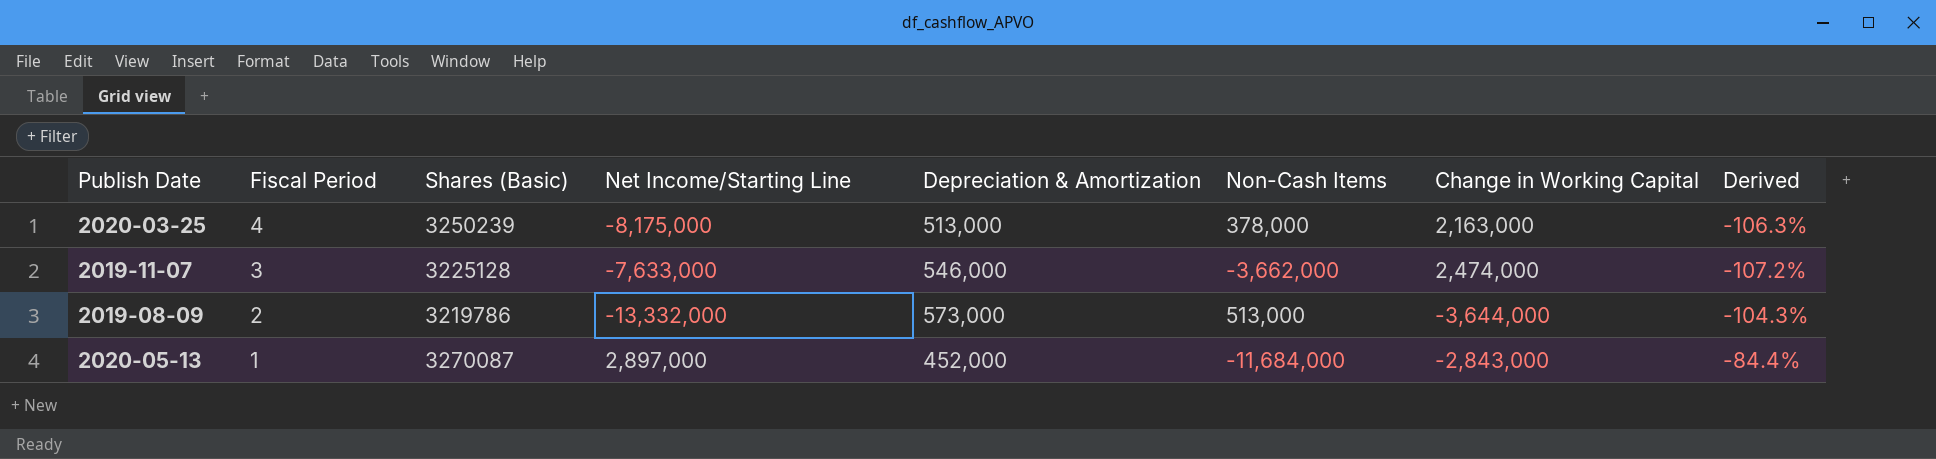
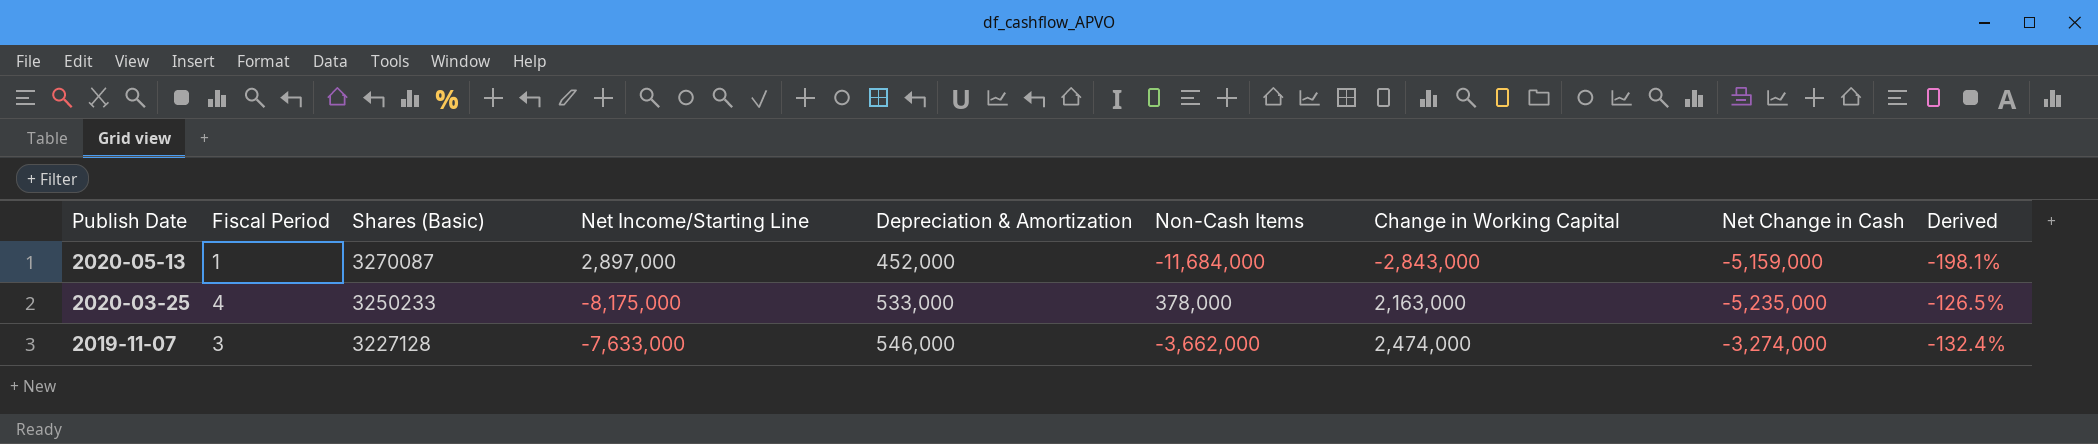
row order: Fiscal Period descending -> Publish Date descending
column Net Change in Cash | position: none -> 8
column Derived | formula: ([Depreciation & Amortization] - [Net Income/Starting Line]) / [Net Income/Starting Line] -> ([Change in Working Capital] - [Net Income/Starting Line]) / [Net Income/Starting Line]
row 2019-08-09: 2 | 3219786 | -13,332,000 | 573,000 | 513,000 | -3,644,000 | -104.3% -> none
2020-03-25 | Shares (Basic): 3250239 -> 3250233
2020-03-25 | Depreciation & Amortization: 513,000 -> 533,000
2019-11-07 | Shares (Basic): 3225128 -> 3227128

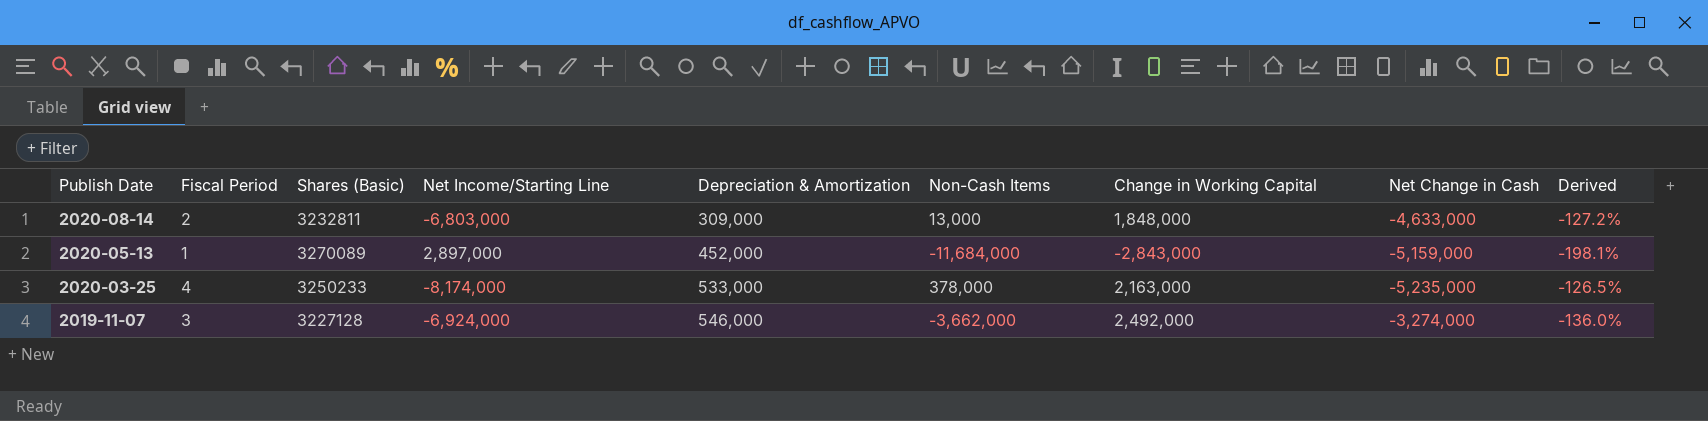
row 2020-08-14: none -> 2 | 3232811 | -6,803,000 | 309,000 | 13,000 | 1,848,000 | -4,633,000 | -127.2%
2020-05-13 | Shares (Basic): 3270087 -> 3270089
2020-03-25 | Net Income/Starting Line: -8,175,000 -> -8,174,000
2019-11-07 | Net Income/Starting Line: -7,633,000 -> -6,924,000
2019-11-07 | Change in Working Capital: 2,474,000 -> 2,492,000
2019-11-07 | Derived: -132.4% -> -136.0%

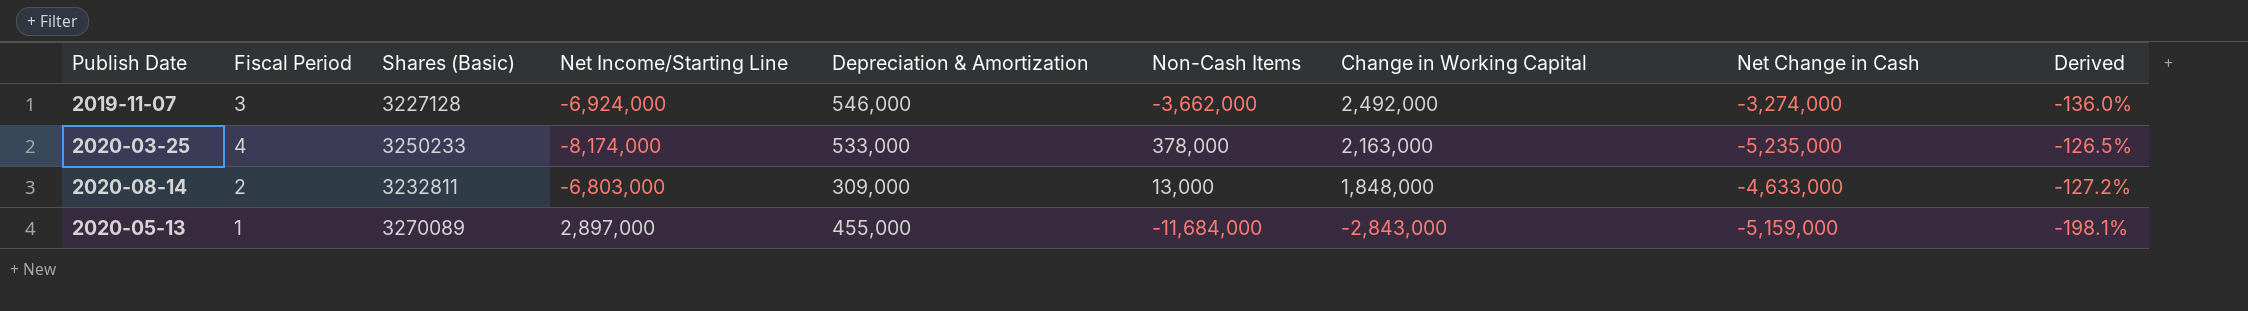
row order: Publish Date descending -> Change in Working Capital descending
2020-05-13 | Depreciation & Amortization: 452,000 -> 455,000

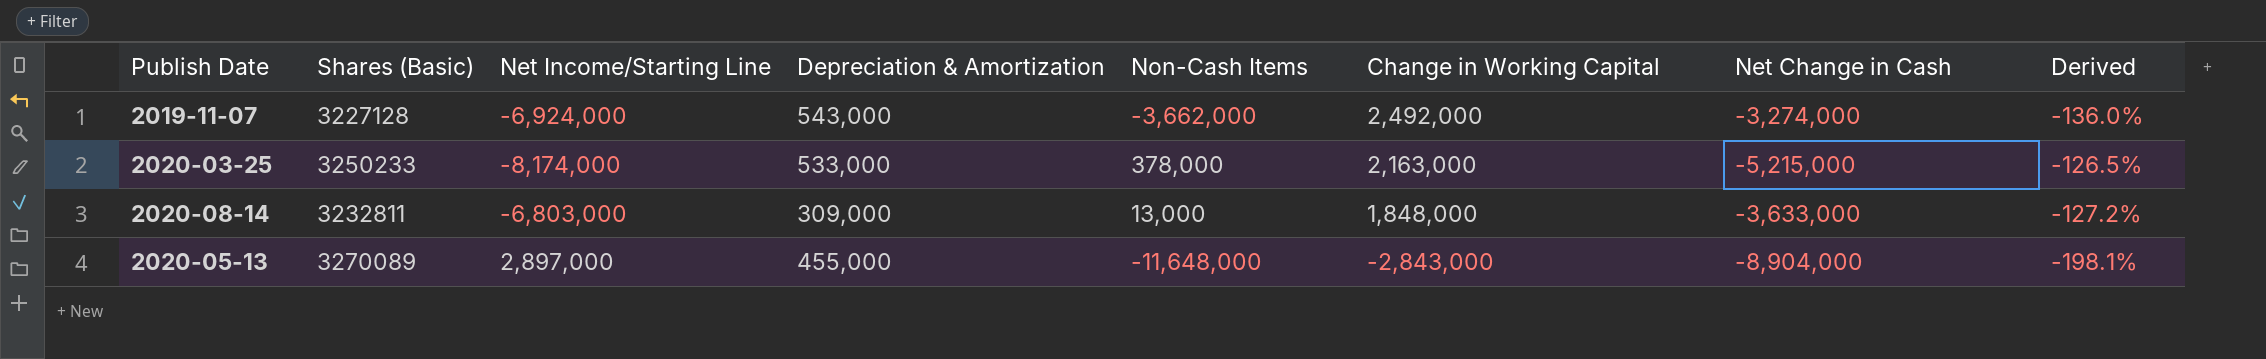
column Fiscal Period | position: 2 -> none
2019-11-07 | Depreciation & Amortization: 546,000 -> 543,000
2020-03-25 | Net Change in Cash: -5,235,000 -> -5,215,000
2020-08-14 | Net Change in Cash: -4,633,000 -> -3,633,000
2020-05-13 | Non-Cash Items: -11,684,000 -> -11,648,000
2020-05-13 | Net Change in Cash: -5,159,000 -> -8,904,000

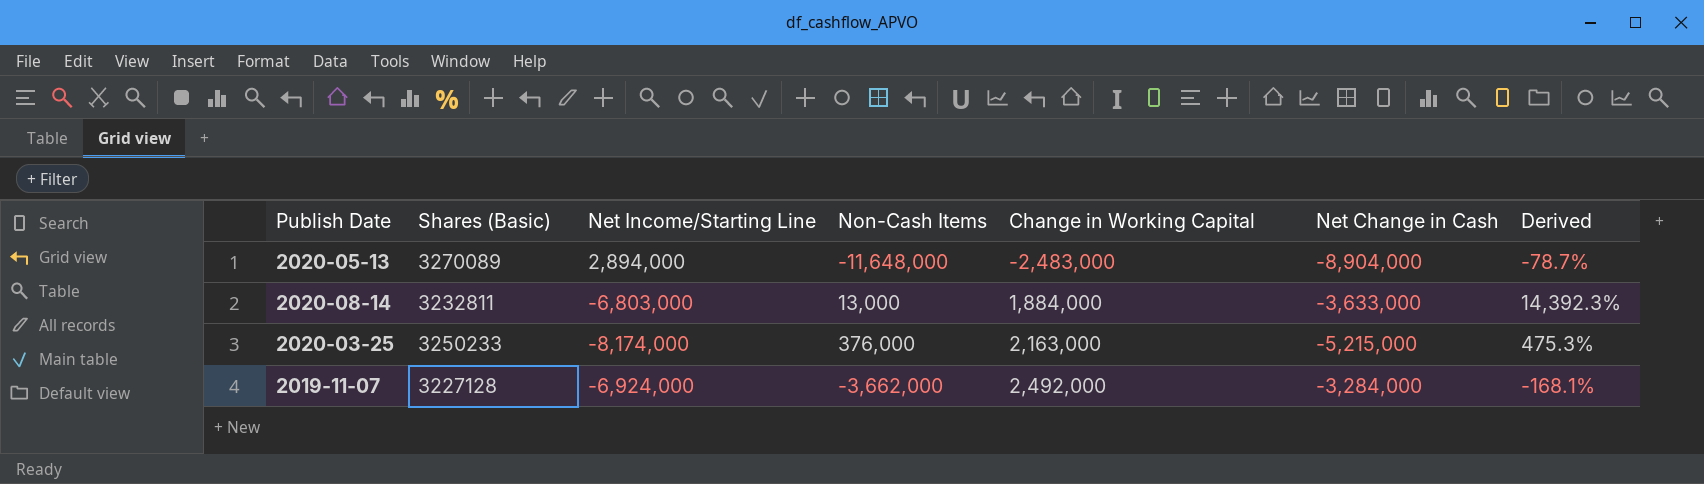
row order: Change in Working Capital descending -> Change in Working Capital ascending
column Depreciation & Amortization | position: 4 -> none
column Derived | formula: ([Change in Working Capital] - [Net Income/Starting Line]) / [Net Income/Starting Line] -> ([Change in Working Capital] - [Non-Cash Items]) / [Non-Cash Items]
2020-05-13 | Net Income/Starting Line: 2,897,000 -> 2,894,000
2020-05-13 | Change in Working Capital: -2,843,000 -> -2,483,000
2020-08-14 | Change in Working Capital: 1,848,000 -> 1,884,000
2020-03-25 | Non-Cash Items: 378,000 -> 376,000
2019-11-07 | Net Change in Cash: -3,274,000 -> -3,284,000

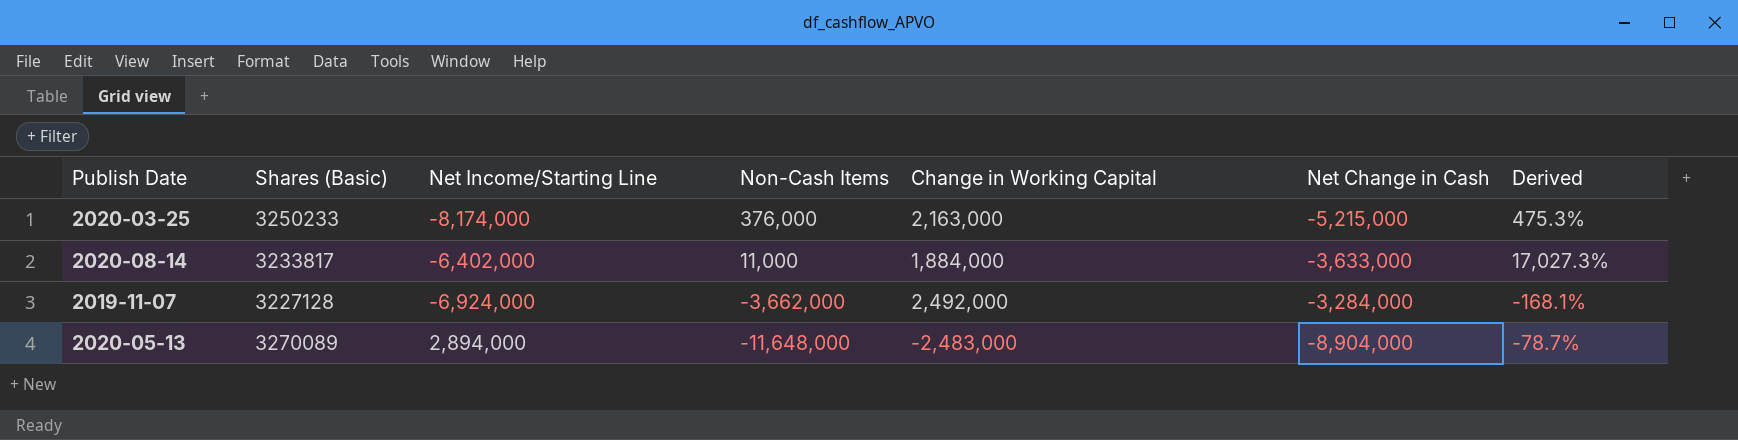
row order: Change in Working Capital ascending -> Non-Cash Items descending
2020-08-14 | Shares (Basic): 3232811 -> 3233817
2020-08-14 | Net Income/Starting Line: -6,803,000 -> -6,402,000
2020-08-14 | Non-Cash Items: 13,000 -> 11,000
2020-08-14 | Derived: 14,392.3% -> 17,027.3%

